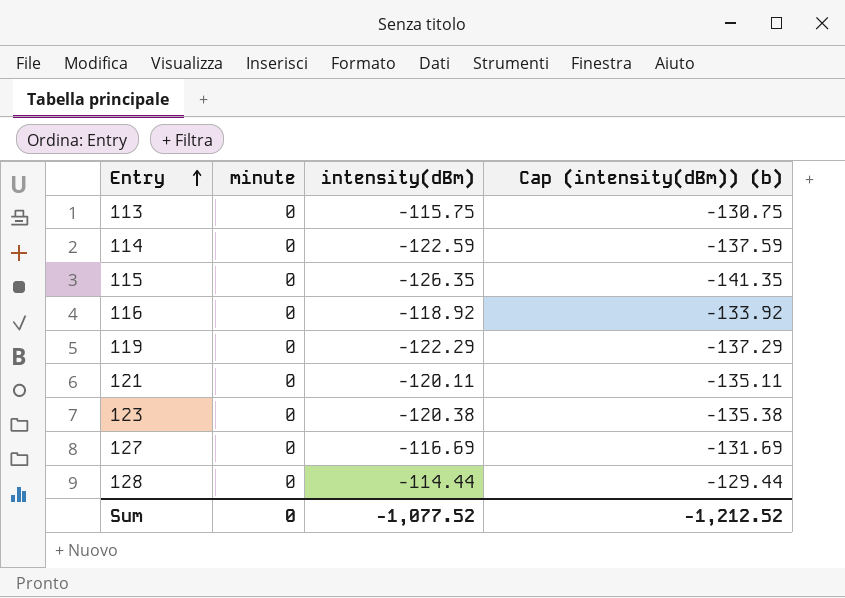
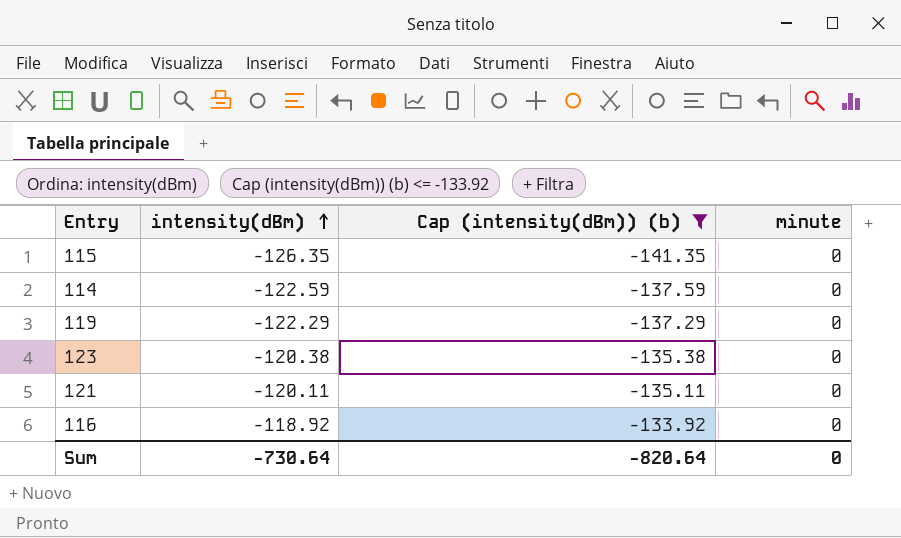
filter: none -> Cap (intensity(dBm)) (b) <= -133.92
row order: Entry ascending -> intensity(dBm) ascending
column minute | position: 2 -> 4
Sum | intensity(dBm): -1,077.52 -> -730.64
Sum | Cap (intensity(dBm)) (b): -1,212.52 -> -820.64

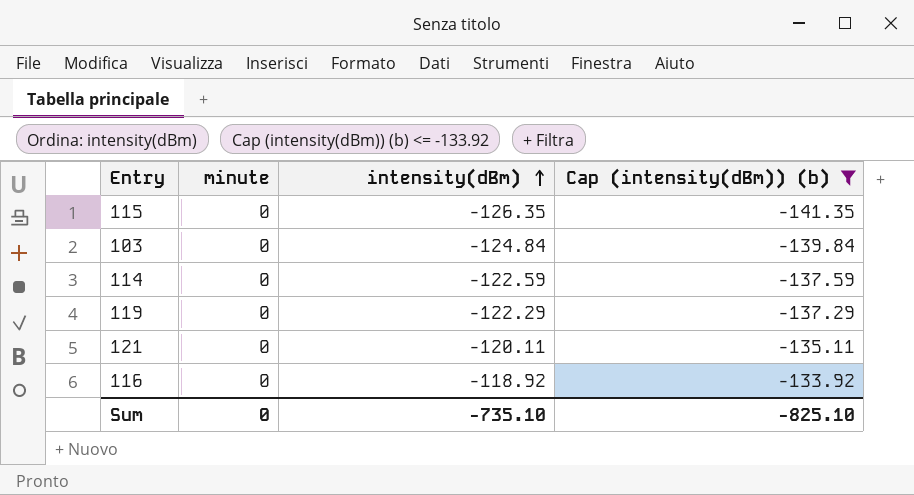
column minute | position: 4 -> 2
row 123: -120.38 | -135.38 | 0 -> none
row 103: none -> 0 | -124.84 | -139.84
Sum | intensity(dBm): -730.64 -> -735.10
Sum | Cap (intensity(dBm)) (b): -820.64 -> -825.10

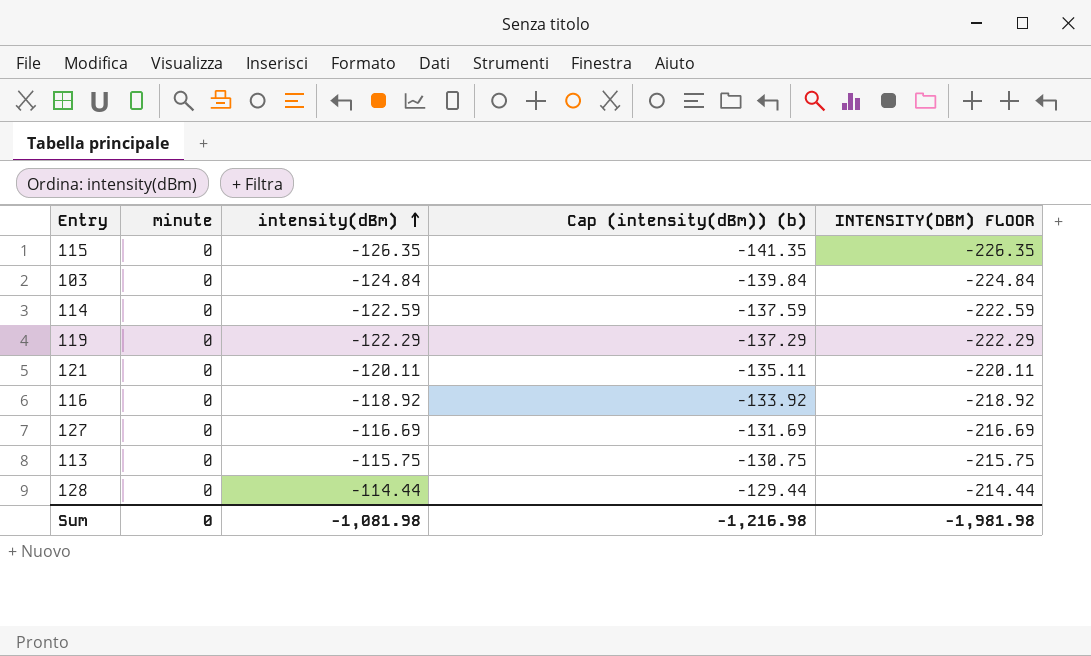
filter: Cap (intensity(dBm)) (b) <= -133.92 -> none
column INTENSITY(DBM) FLOOR | formula: none -> [intensity(dBm)] - 100
Sum | intensity(dBm): -735.10 -> -1,081.98
Sum | Cap (intensity(dBm)) (b): -825.10 -> -1,216.98

